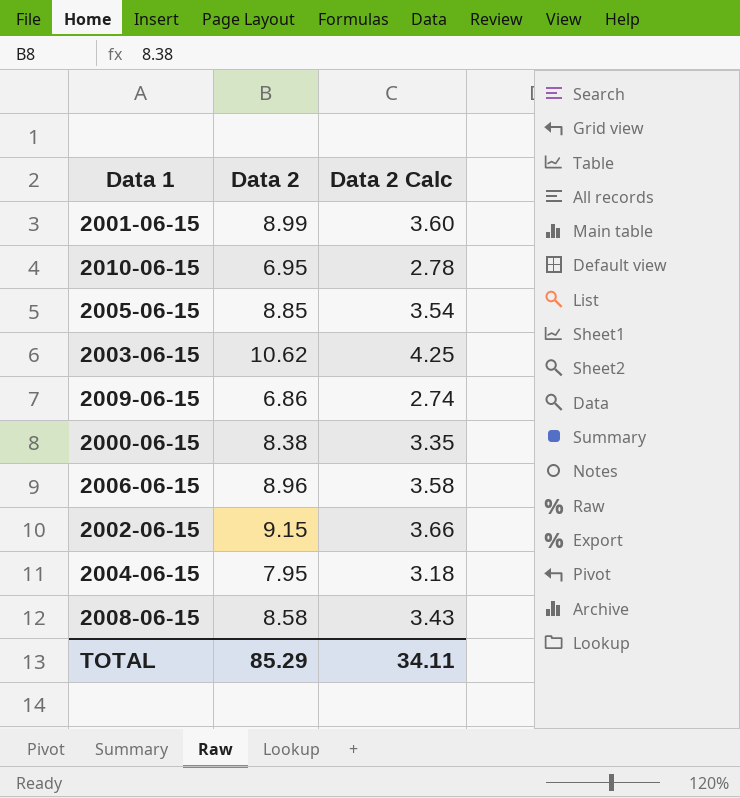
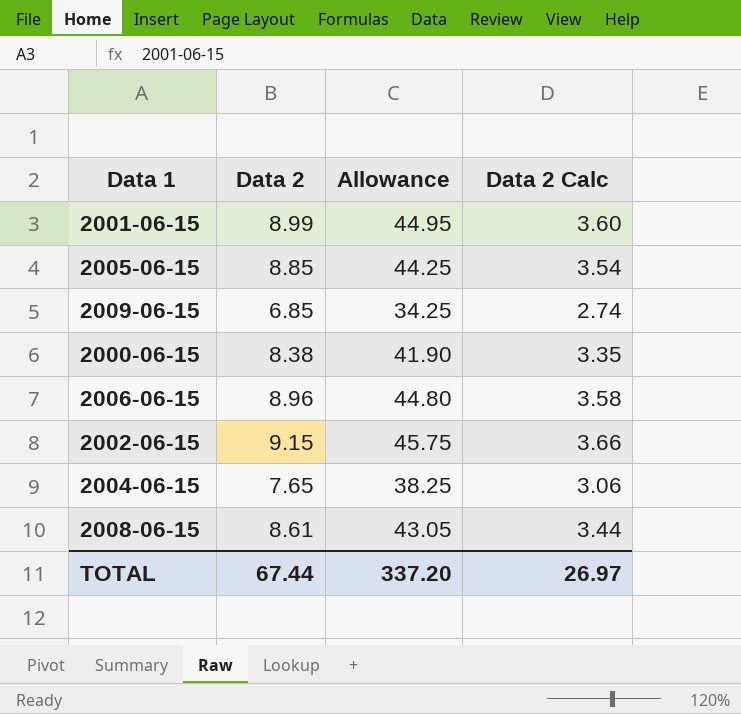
column Allowance | formula: none -> [Data 2] * 5
row 2010-06-15: 6.95 | 2.78 -> none
row 2003-06-15: 10.62 | 4.25 -> none
2009-06-15 | Data 2: 6.86 -> 6.85
2004-06-15 | Data 2: 7.95 -> 7.65
2004-06-15 | Data 2 Calc: 3.18 -> 3.06
2008-06-15 | Data 2: 8.58 -> 8.61
2008-06-15 | Data 2 Calc: 3.43 -> 3.44
TOTAL | Data 2: 85.29 -> 67.44
TOTAL | Data 2 Calc: 34.11 -> 26.97

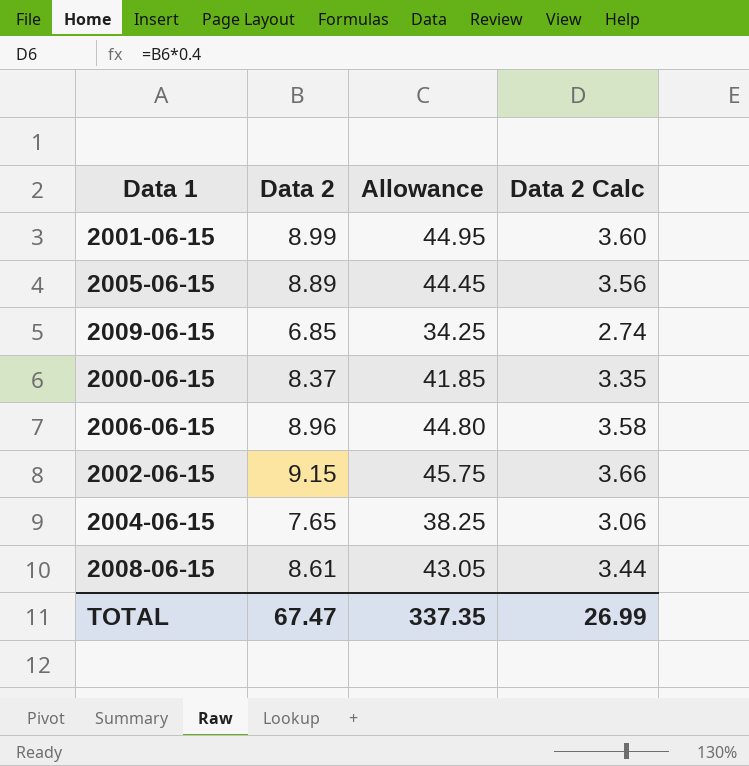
2005-06-15 | Data 2: 8.85 -> 8.89
2005-06-15 | Allowance: 44.25 -> 44.45
2005-06-15 | Data 2 Calc: 3.54 -> 3.56
2000-06-15 | Data 2: 8.38 -> 8.37
2000-06-15 | Allowance: 41.90 -> 41.85
TOTAL | Data 2: 67.44 -> 67.47
TOTAL | Allowance: 337.20 -> 337.35
TOTAL | Data 2 Calc: 26.97 -> 26.99

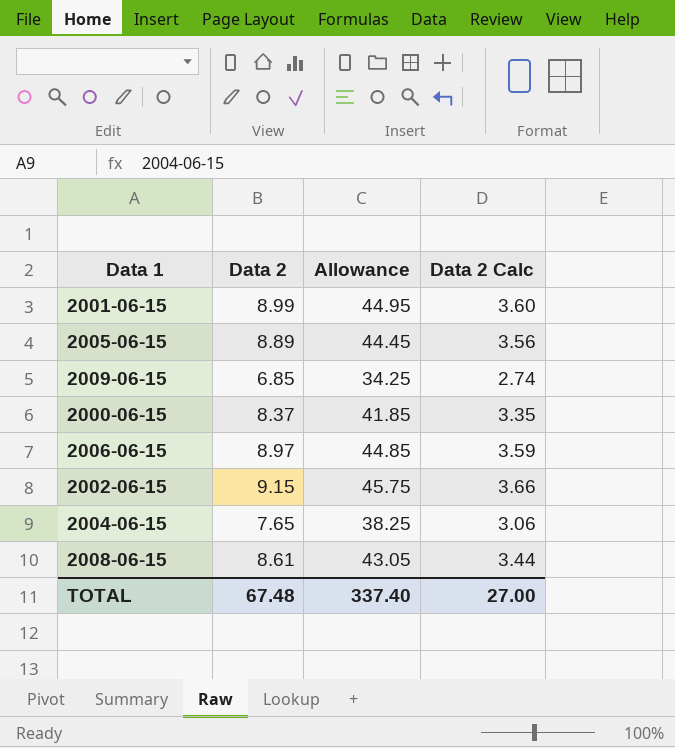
2006-06-15 | Data 2: 8.96 -> 8.97
2006-06-15 | Allowance: 44.80 -> 44.85
2006-06-15 | Data 2 Calc: 3.58 -> 3.59
TOTAL | Data 2: 67.47 -> 67.48
TOTAL | Allowance: 337.35 -> 337.40
TOTAL | Data 2 Calc: 26.99 -> 27.00

